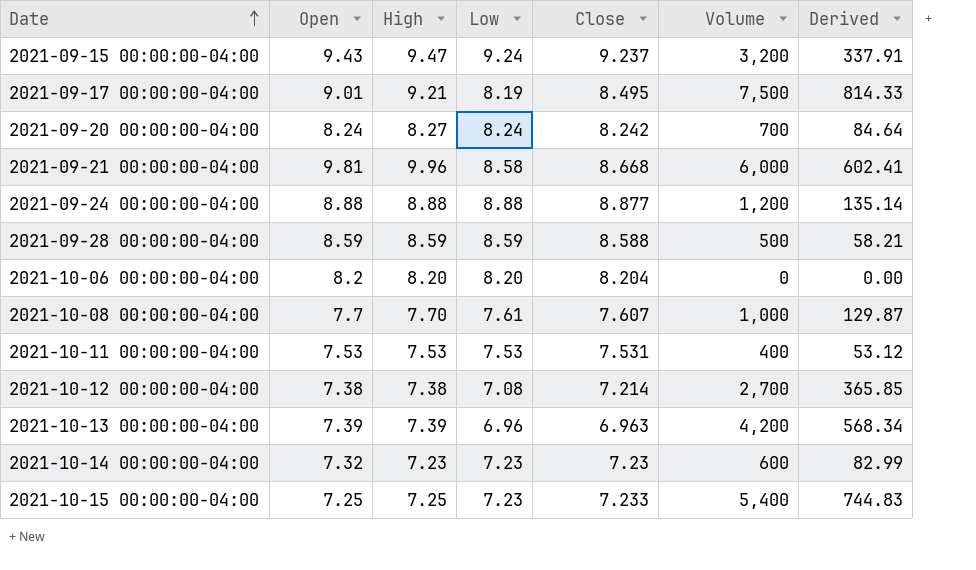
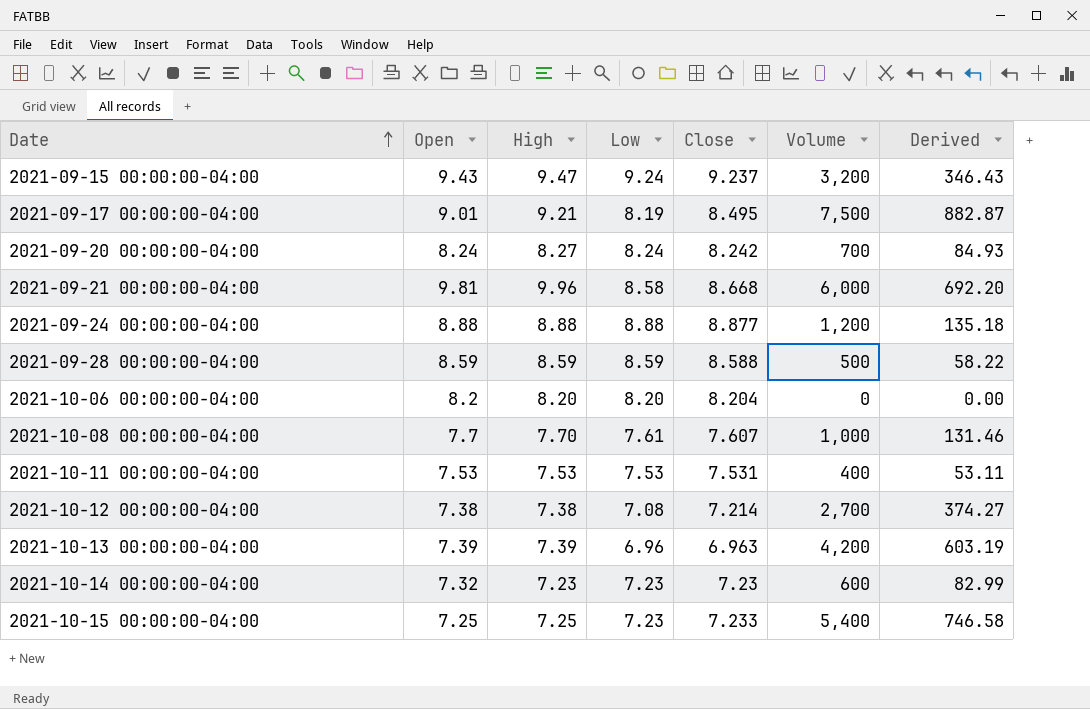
column Derived | formula: [Volume] / [High] -> [Volume] / [Close]

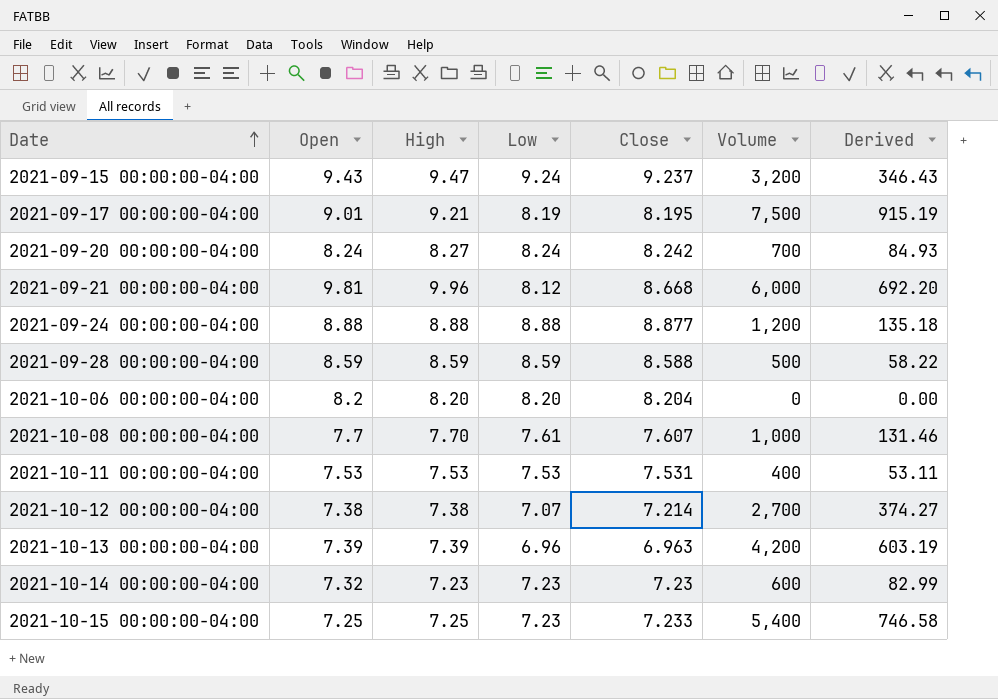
2021-09-17 00:00:00-04:00 | Close: 8.495 -> 8.195
2021-09-17 00:00:00-04:00 | Derived: 882.87 -> 915.19
2021-09-21 00:00:00-04:00 | Low: 8.58 -> 8.12
2021-10-12 00:00:00-04:00 | Low: 7.08 -> 7.07

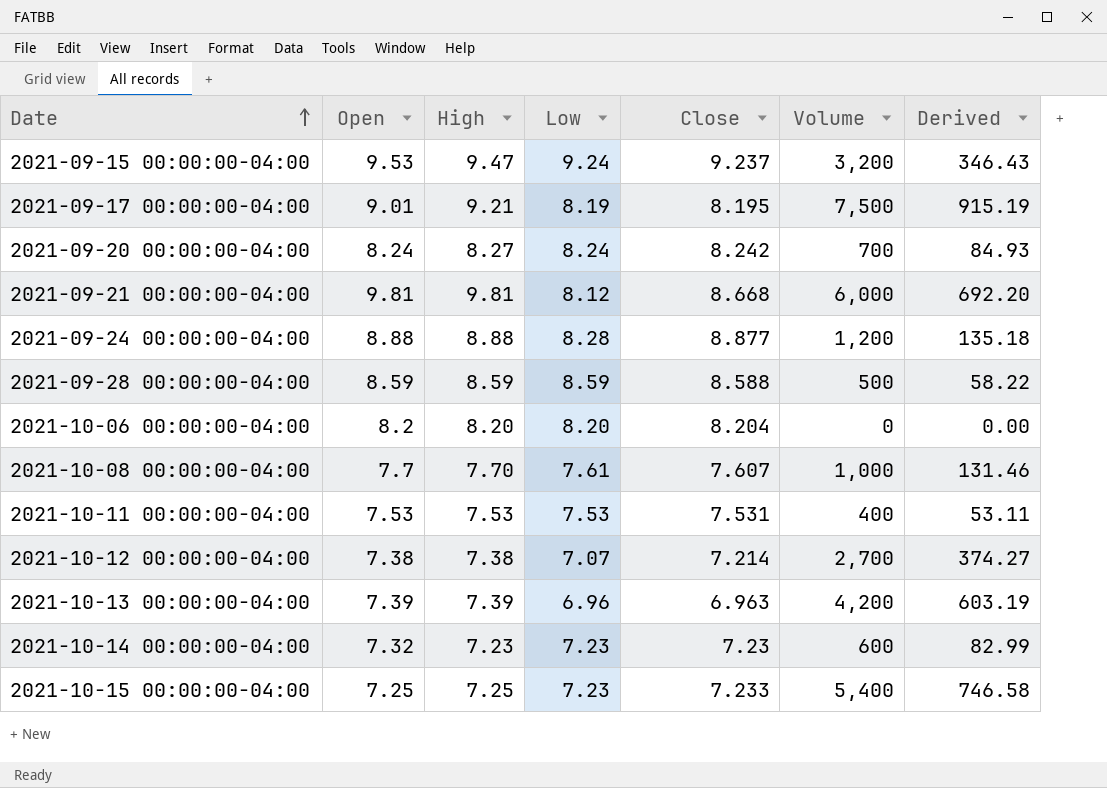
2021-09-15 00:00:00-04:00 | Open: 9.43 -> 9.53
2021-09-21 00:00:00-04:00 | High: 9.96 -> 9.81
2021-09-24 00:00:00-04:00 | Low: 8.88 -> 8.28

